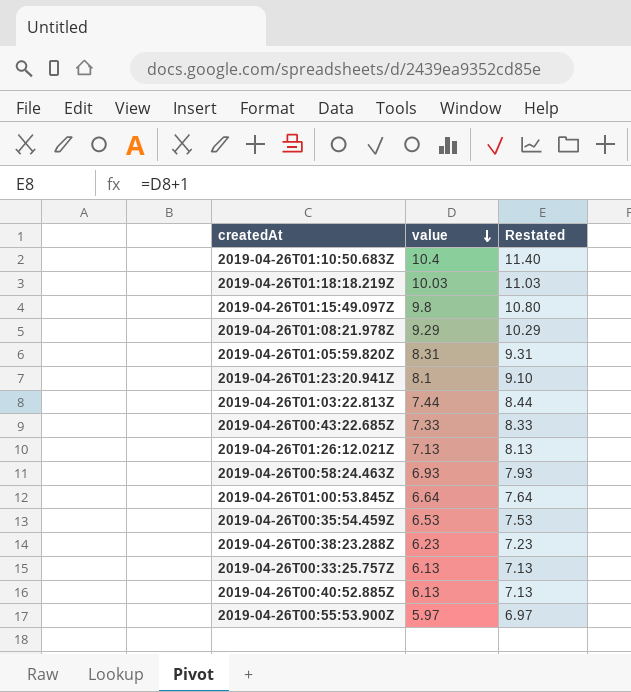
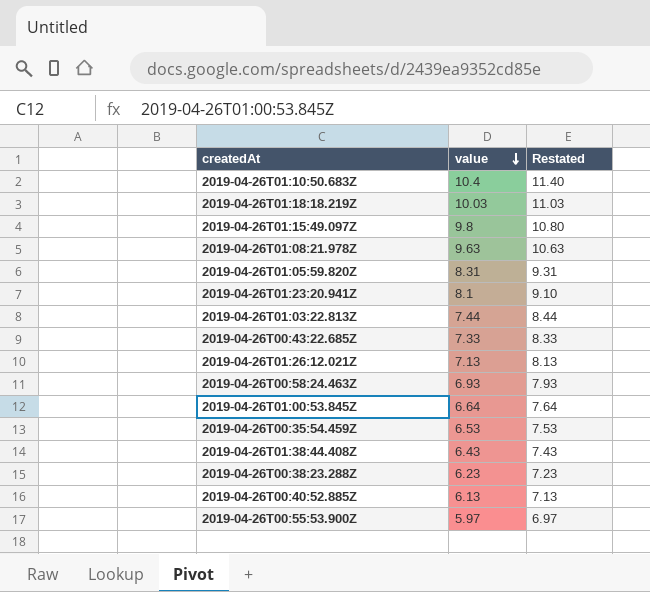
row 2019-04-26T00:33:25.757Z: 6.13 | 7.13 -> none
2019-04-26T01:08:21.978Z | value: 9.29 -> 9.63
2019-04-26T01:08:21.978Z | Restated: 10.29 -> 10.63
row 2019-04-26T01:38:44.408Z: none -> 6.43 | 7.43

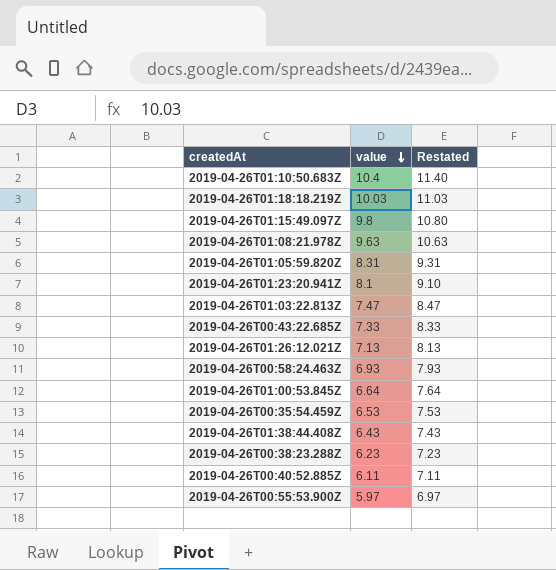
2019-04-26T01:03:22.813Z | value: 7.44 -> 7.47
2019-04-26T01:03:22.813Z | Restated: 8.44 -> 8.47
2019-04-26T00:40:52.885Z | value: 6.13 -> 6.11
2019-04-26T00:40:52.885Z | Restated: 7.13 -> 7.11

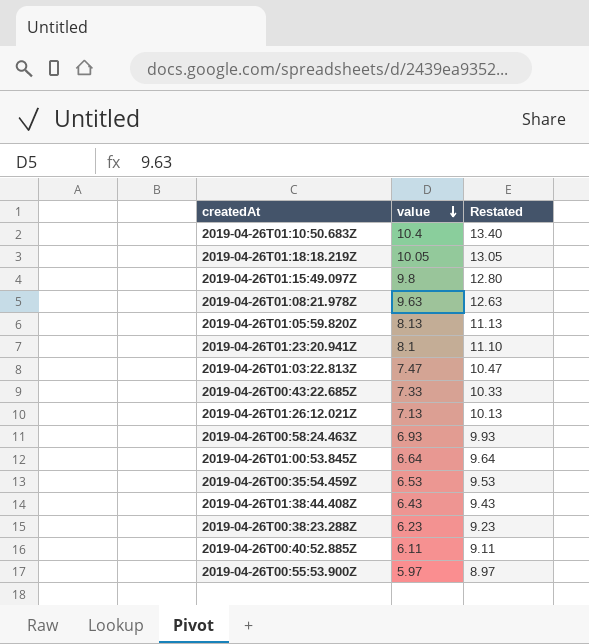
column Restated | formula: [value] + 1 -> [value] + 3
2019-04-26T01:18:18.219Z | value: 10.03 -> 10.05
2019-04-26T01:05:59.820Z | value: 8.31 -> 8.13

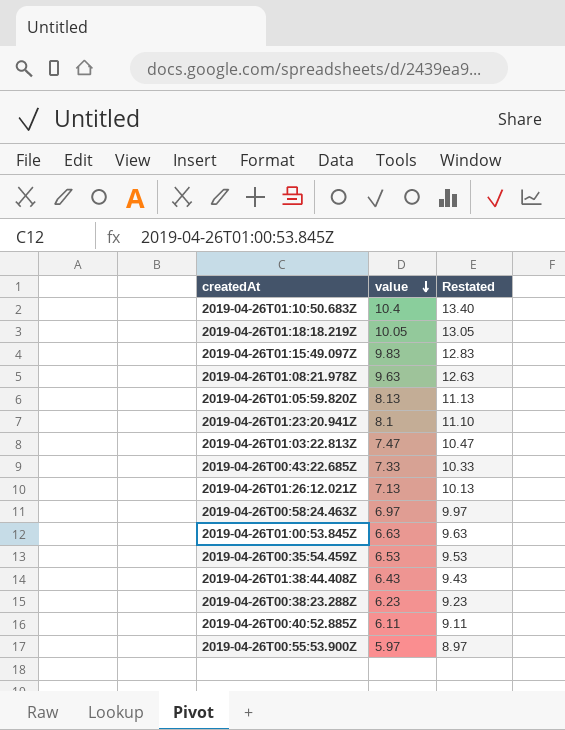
2019-04-26T01:15:49.097Z | value: 9.8 -> 9.83
2019-04-26T01:15:49.097Z | Restated: 12.80 -> 12.83
2019-04-26T00:58:24.463Z | value: 6.93 -> 6.97
2019-04-26T00:58:24.463Z | Restated: 9.93 -> 9.97
2019-04-26T01:00:53.845Z | value: 6.64 -> 6.63
2019-04-26T01:00:53.845Z | Restated: 9.64 -> 9.63

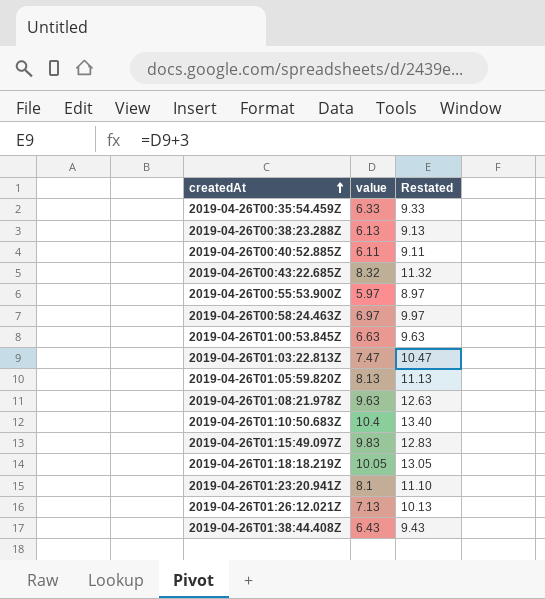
row order: value descending -> createdAt ascending
2019-04-26T00:35:54.459Z | value: 6.53 -> 6.33
2019-04-26T00:35:54.459Z | Restated: 9.53 -> 9.33
2019-04-26T00:38:23.288Z | value: 6.23 -> 6.13
2019-04-26T00:38:23.288Z | Restated: 9.23 -> 9.13
2019-04-26T00:43:22.685Z | value: 7.33 -> 8.32
2019-04-26T00:43:22.685Z | Restated: 10.33 -> 11.32

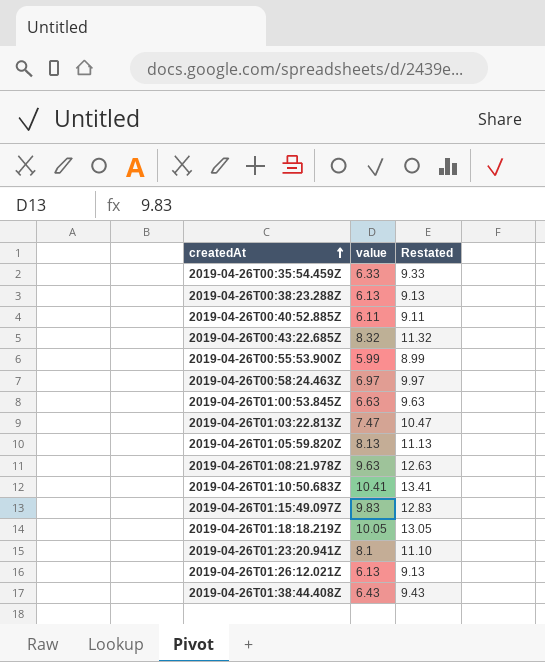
2019-04-26T00:55:53.900Z | value: 5.97 -> 5.99
2019-04-26T00:55:53.900Z | Restated: 8.97 -> 8.99
2019-04-26T01:10:50.683Z | value: 10.4 -> 10.41
2019-04-26T01:10:50.683Z | Restated: 13.40 -> 13.41
2019-04-26T01:26:12.021Z | value: 7.13 -> 6.13
2019-04-26T01:26:12.021Z | Restated: 10.13 -> 9.13

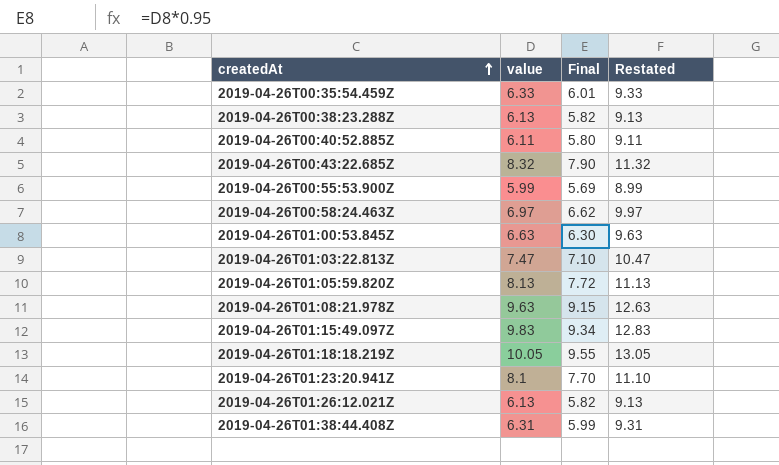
column Final | formula: none -> [value] * 0.95
row 2019-04-26T01:10:50.683Z: 10.41 | 13.41 -> none
2019-04-26T01:38:44.408Z | value: 6.43 -> 6.31
2019-04-26T01:38:44.408Z | Restated: 9.43 -> 9.31

